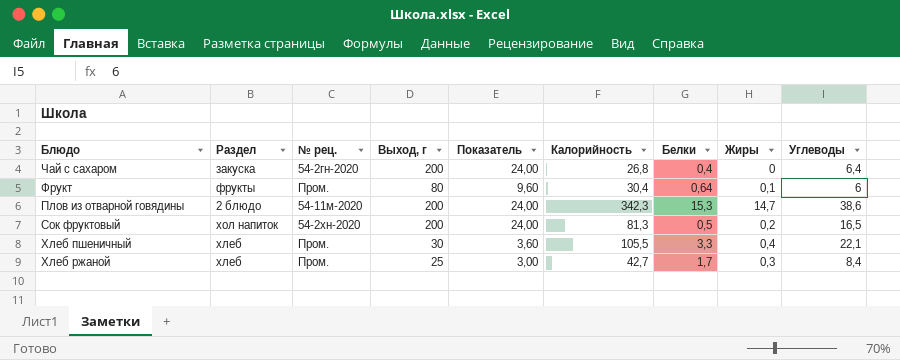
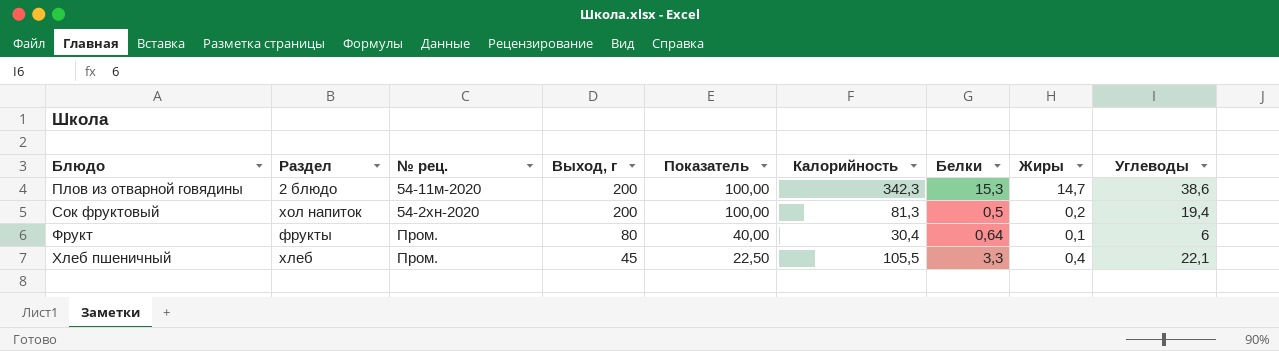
row order: none -> Блюдо ascending
column Показатель | formula: [Выход, г] * 0,12 -> [Выход, г] * 0,5
row Чай с сахаром: закуска | 54-2гн-2020 | 200 | 24,00 | 26,8 | 0,4 | 0 | 6,4 -> none
row Хлеб ржаной: хлеб | Пром. | 25 | 3,00 | 42,7 | 1,7 | 0,3 | 8,4 -> none
Сок фруктовый | Углеводы: 16,5 -> 19,4
Хлеб пшеничный | Выход, г: 30 -> 45

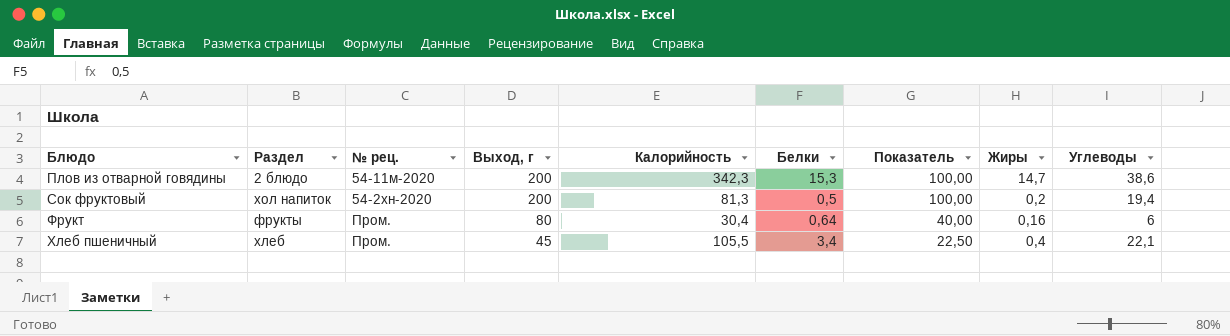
column Показатель | position: 5 -> 7
Фрукт | Жиры: 0,1 -> 0,16
Хлеб пшеничный | Белки: 3,3 -> 3,4

